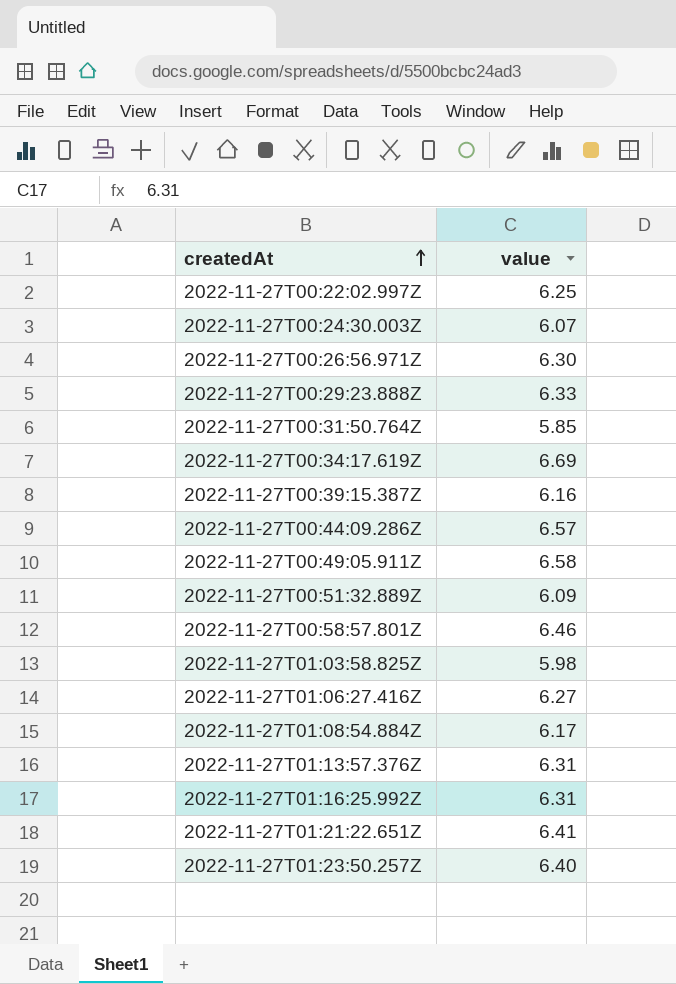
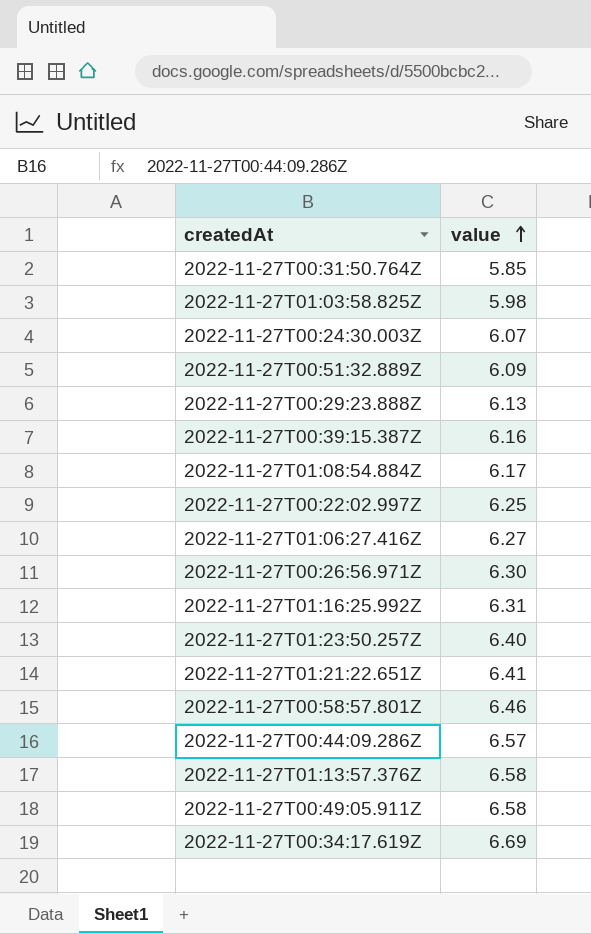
row order: createdAt ascending -> value ascending
2022-11-27T00:29:23.888Z | value: 6.33 -> 6.13
2022-11-27T01:13:57.376Z | value: 6.31 -> 6.58

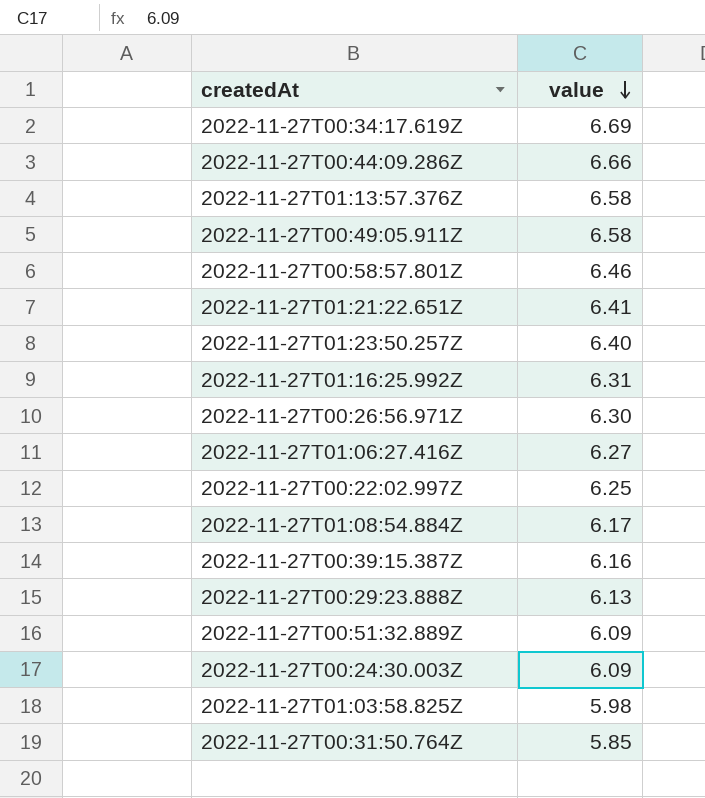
row order: value ascending -> value descending
2022-11-27T00:44:09.286Z | value: 6.57 -> 6.66
2022-11-27T00:24:30.003Z | value: 6.07 -> 6.09

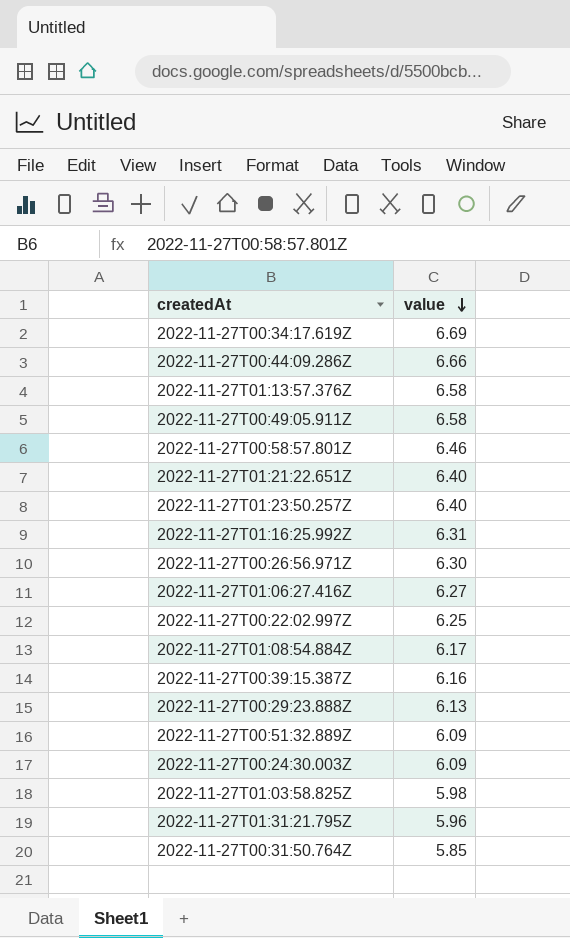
2022-11-27T01:21:22.651Z | value: 6.41 -> 6.40
row 2022-11-27T01:31:21.795Z: none -> 5.96

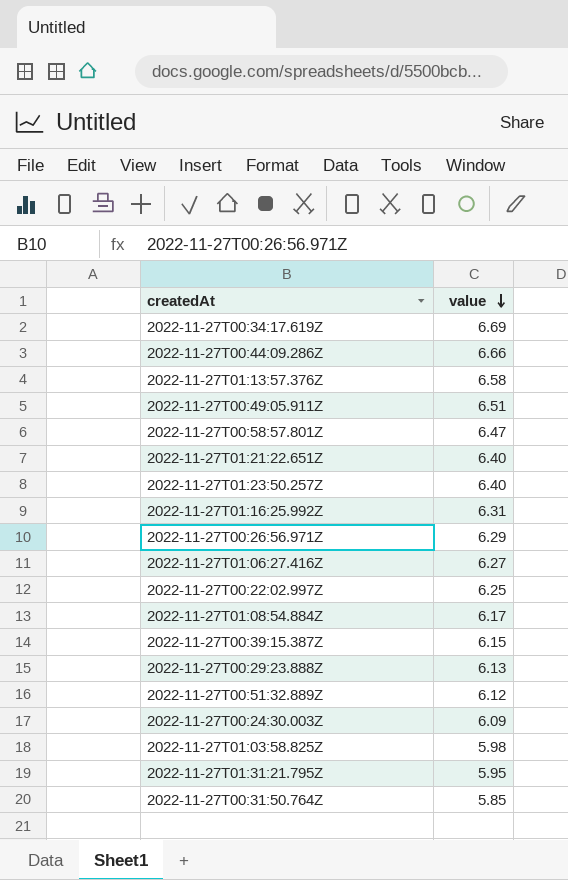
2022-11-27T00:49:05.911Z | value: 6.58 -> 6.51
2022-11-27T00:58:57.801Z | value: 6.46 -> 6.47
2022-11-27T00:26:56.971Z | value: 6.30 -> 6.29
2022-11-27T00:39:15.387Z | value: 6.16 -> 6.15
2022-11-27T00:51:32.889Z | value: 6.09 -> 6.12
2022-11-27T01:31:21.795Z | value: 5.96 -> 5.95

